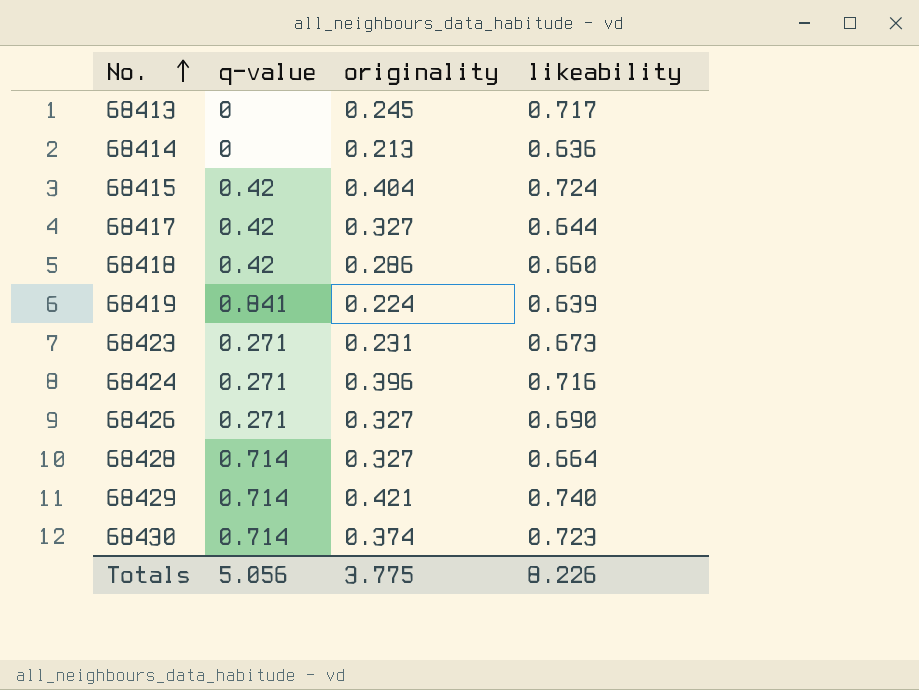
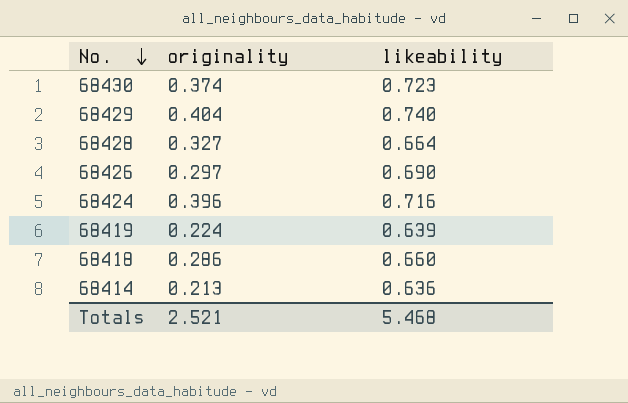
row order: No. ascending -> No. descending
column q-value | position: 2 -> none
row 68413: 0 | 0.245 | 0.717 -> none
row 68415: 0.42 | 0.404 | 0.724 -> none
row 68417: 0.42 | 0.327 | 0.644 -> none
row 68423: 0.271 | 0.231 | 0.673 -> none
68429 | originality: 0.421 -> 0.404
68426 | originality: 0.327 -> 0.297
Totals | originality: 3.775 -> 2.521
Totals | likeability: 8.226 -> 5.468

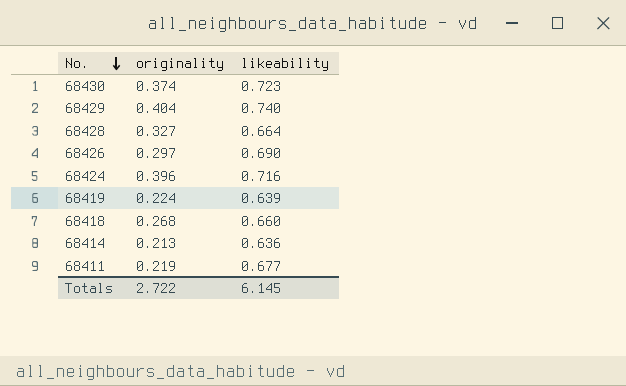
68418 | originality: 0.286 -> 0.268
row 68411: none -> 0.219 | 0.677
Totals | originality: 2.521 -> 2.722
Totals | likeability: 5.468 -> 6.145

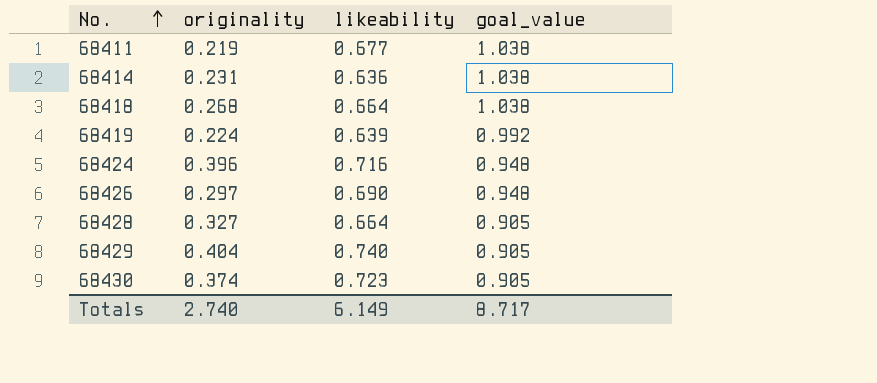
row order: No. descending -> No. ascending
column goal_value | position: none -> 4
68414 | originality: 0.213 -> 0.231
68418 | likeability: 0.660 -> 0.664
Totals | originality: 2.722 -> 2.740
Totals | likeability: 6.145 -> 6.149

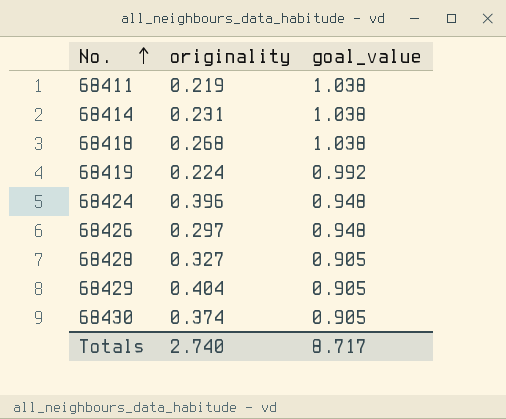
column likeability | position: 3 -> none

